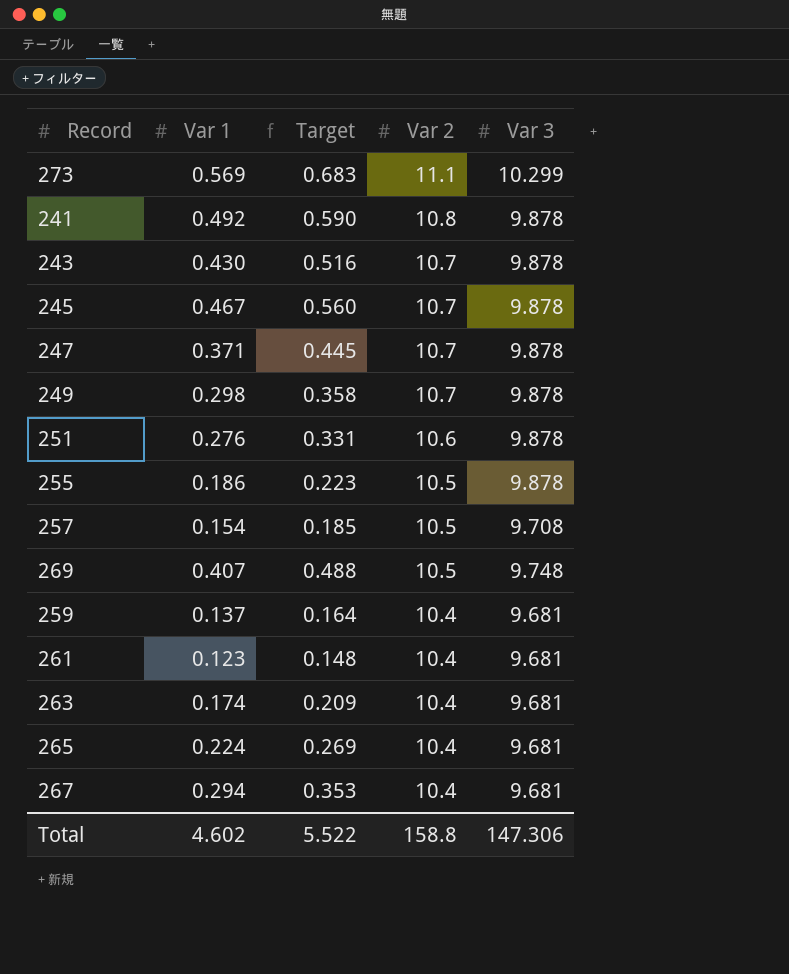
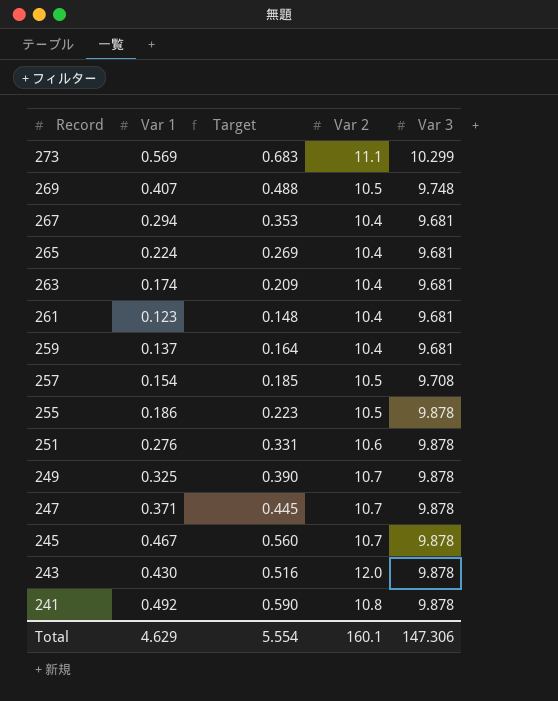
row order: Var 2 descending -> Record descending
249 | Var 1: 0.298 -> 0.325
249 | Target: 0.358 -> 0.390
243 | Var 2: 10.7 -> 12.0
Total | Var 1: 4.602 -> 4.629
Total | Target: 5.522 -> 5.554
Total | Var 2: 158.8 -> 160.1

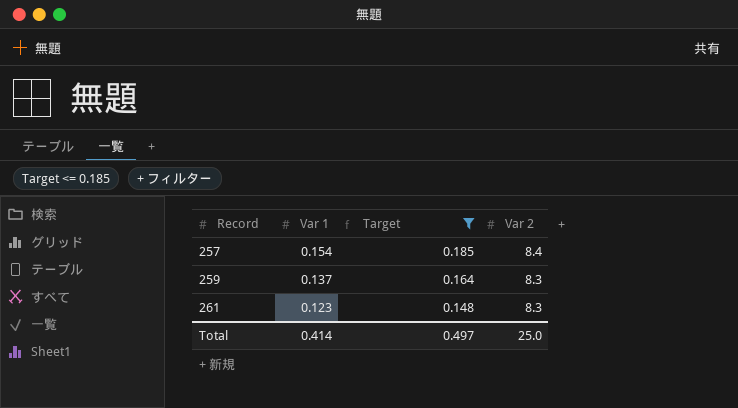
filter: none -> Target <= 0.185
row order: Record descending -> Record ascending
column Var 3 | position: 5 -> none
257 | Var 2: 10.5 -> 8.4
259 | Var 2: 10.4 -> 8.3
261 | Var 2: 10.4 -> 8.3
Total | Var 1: 4.629 -> 0.414
Total | Target: 5.554 -> 0.497
Total | Var 2: 160.1 -> 25.0

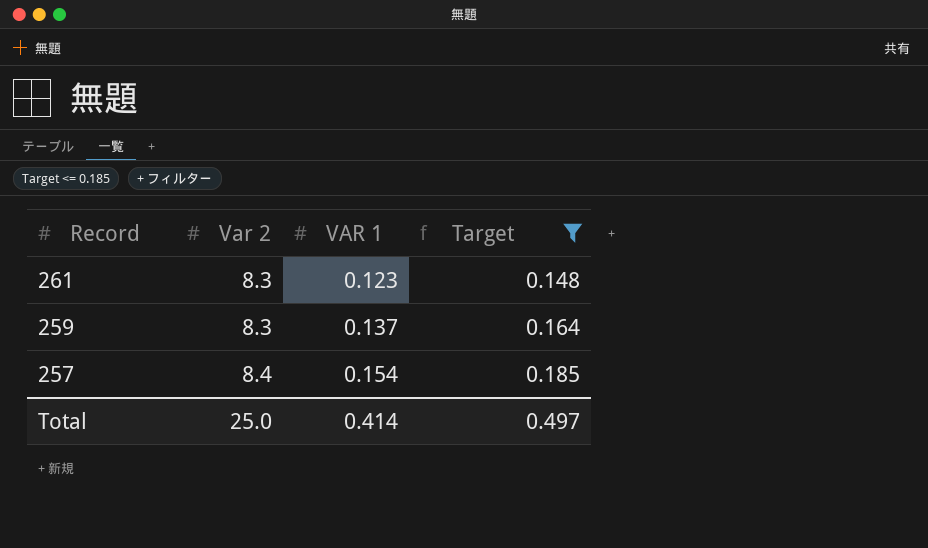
row order: Record ascending -> Record descending
column Var 2 | position: 4 -> 2
column name: Var 1 -> VAR 1

